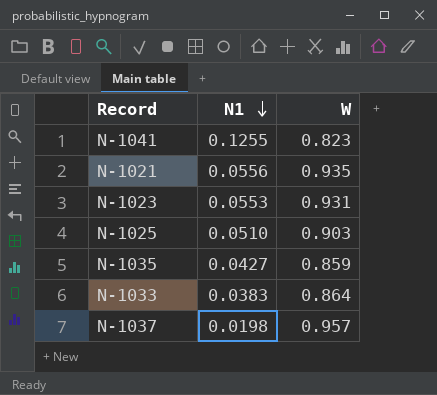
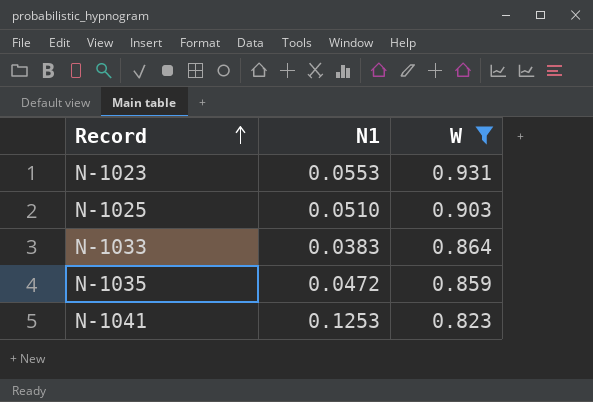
filter: none -> W <= 0.931
row order: N1 descending -> Record ascending
N-1035 | N1: 0.0427 -> 0.0472
N-1041 | N1: 0.1255 -> 0.1253

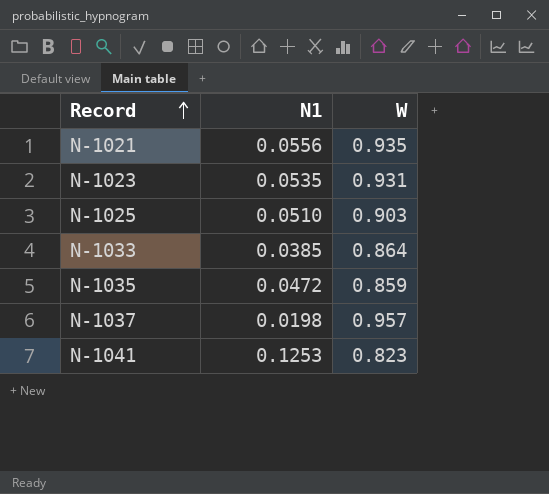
filter: W <= 0.931 -> none
N-1023 | N1: 0.0553 -> 0.0535
N-1033 | N1: 0.0383 -> 0.0385

